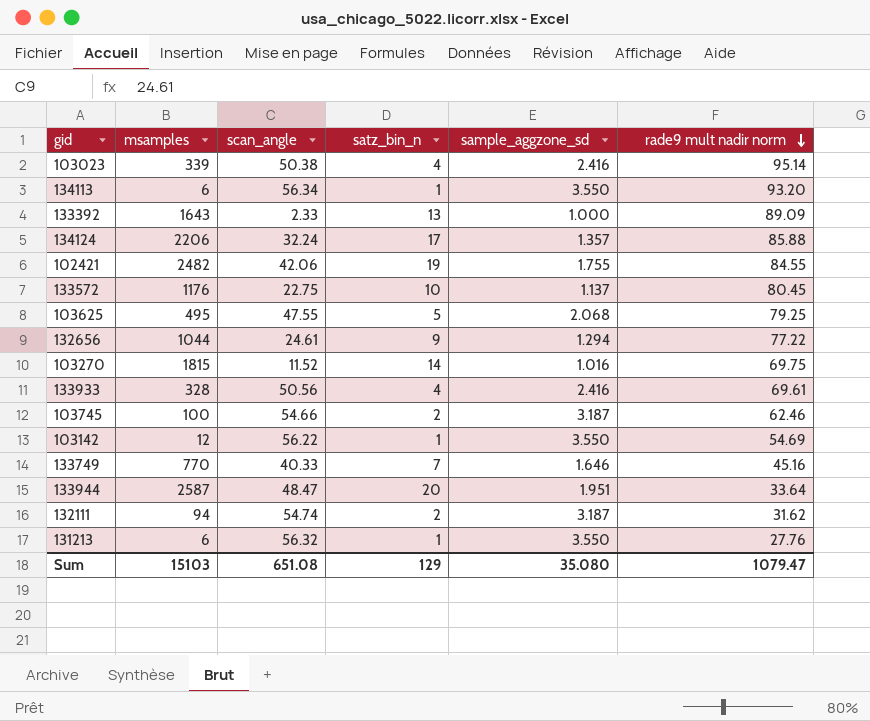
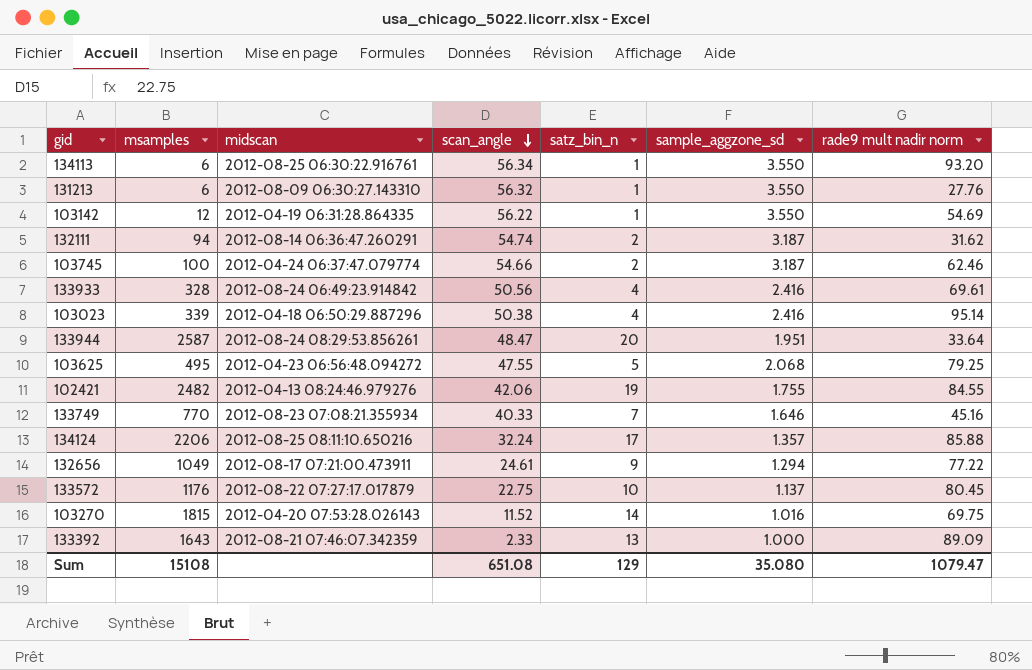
row order: rade9 mult nadir norm descending -> scan_angle descending
column midscan | position: none -> 3
132656 | msamples: 1044 -> 1049
Sum | msamples: 15103 -> 15108

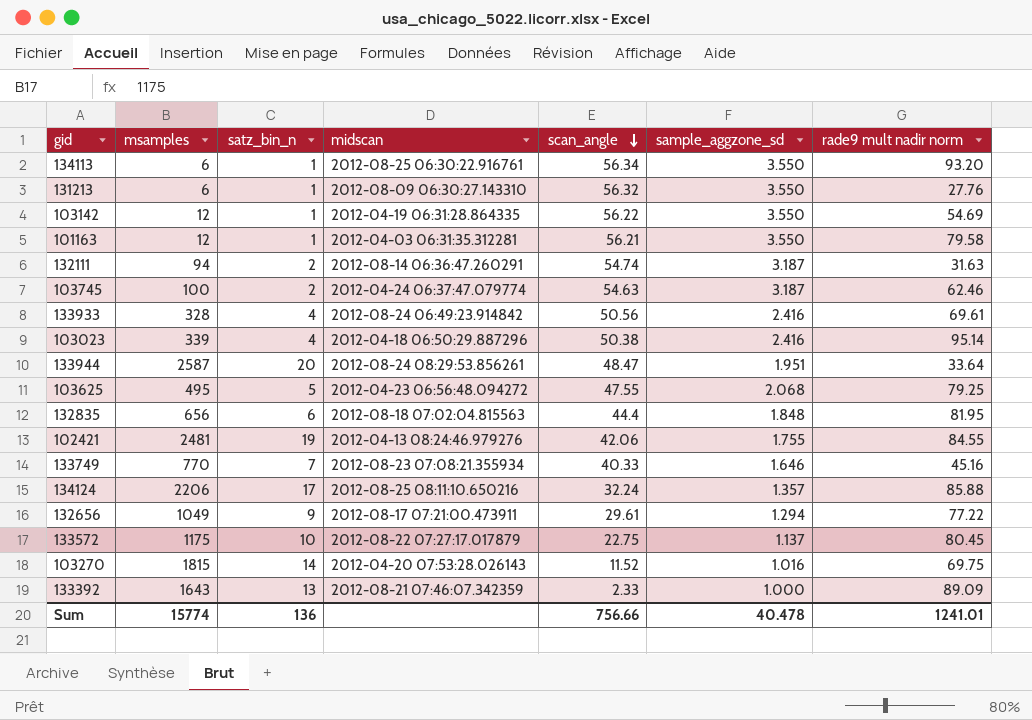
column satz_bin_n | position: 5 -> 3
row 101163: none -> 12 | 1 | 2012-04-03 06:31:35.312281 | 56.21 | 3.550 | 79.58
132111 | rade9 mult nadir norm: 31.62 -> 31.63
103745 | scan_angle: 54.66 -> 54.63
row 132835: none -> 656 | 6 | 2012-08-18 07:02:04.815563 | 44.4 | 1.848 | 81.95
102421 | msamples: 2482 -> 2481
132656 | scan_angle: 24.61 -> 29.61
133572 | msamples: 1176 -> 1175
Sum | msamples: 15108 -> 15774
Sum | satz_bin_n: 129 -> 136
Sum | scan_angle: 651.08 -> 756.66
Sum | sample_aggzone_sd: 35.080 -> 40.478
Sum | rade9 mult nadir norm: 1079.47 -> 1241.01

